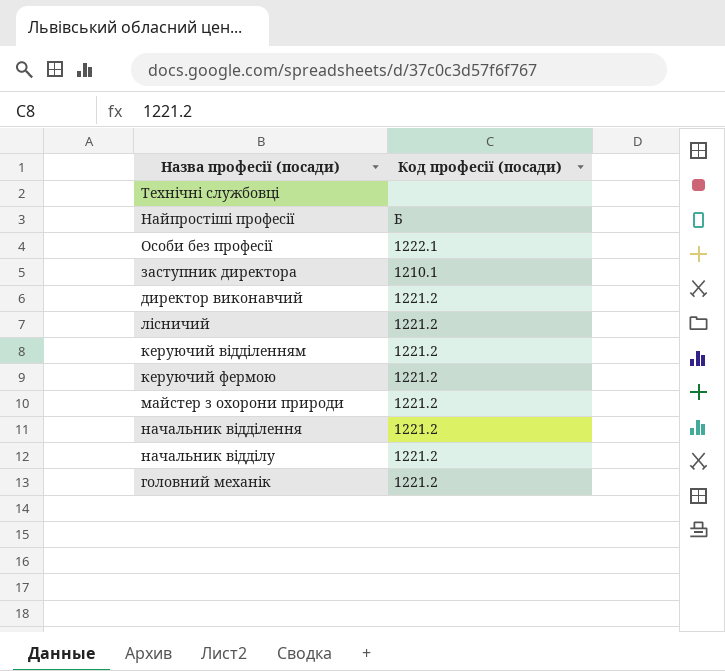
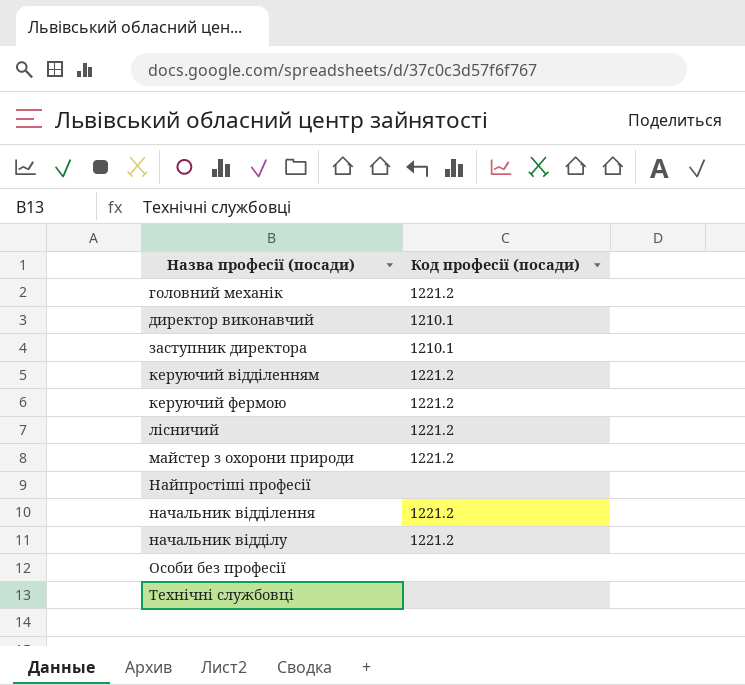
row order: none -> Назва професії (посади) ascending
директор виконавчий | Код професії (посади): 1221.2 -> 1210.1
Найпростіші професії | Код професії (посади): Б -> none
Особи без професії | Код професії (посади): 1222.1 -> none

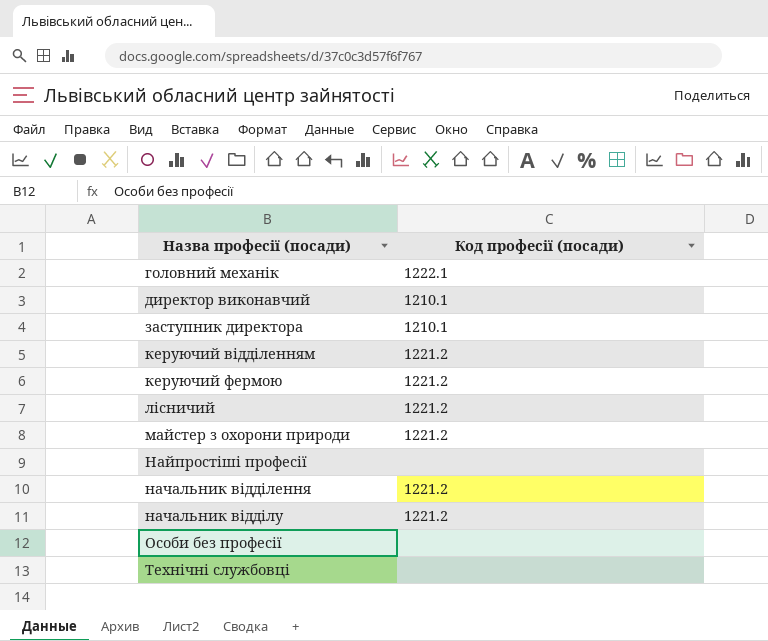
головний механік | Код професії (посади): 1221.2 -> 1222.1

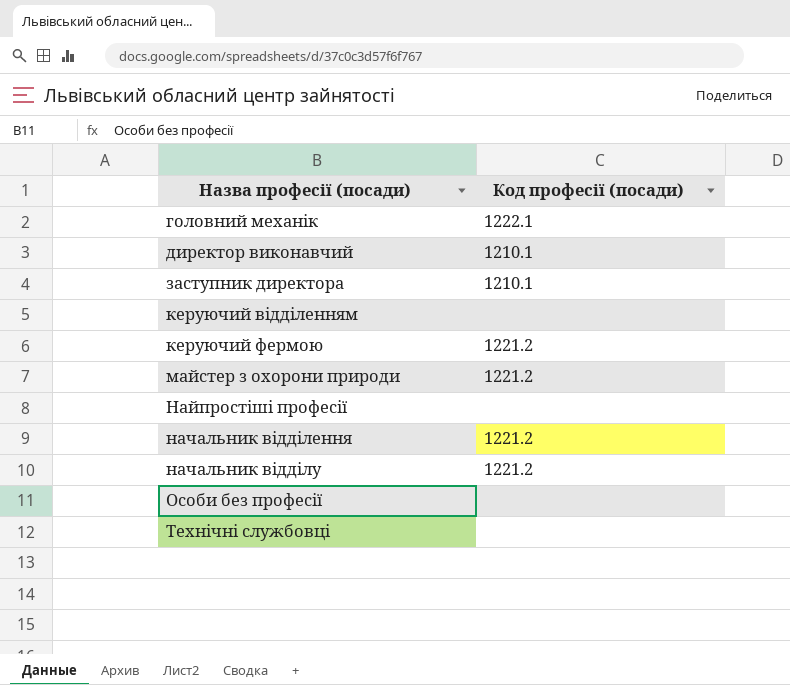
row лісничий: 1221.2 -> none
керуючий відділенням | Код професії (посади): 1221.2 -> none

